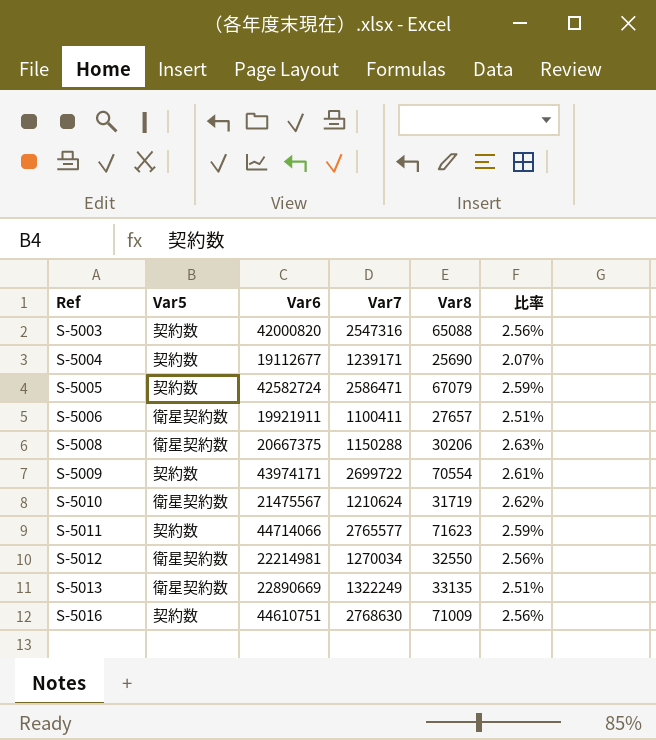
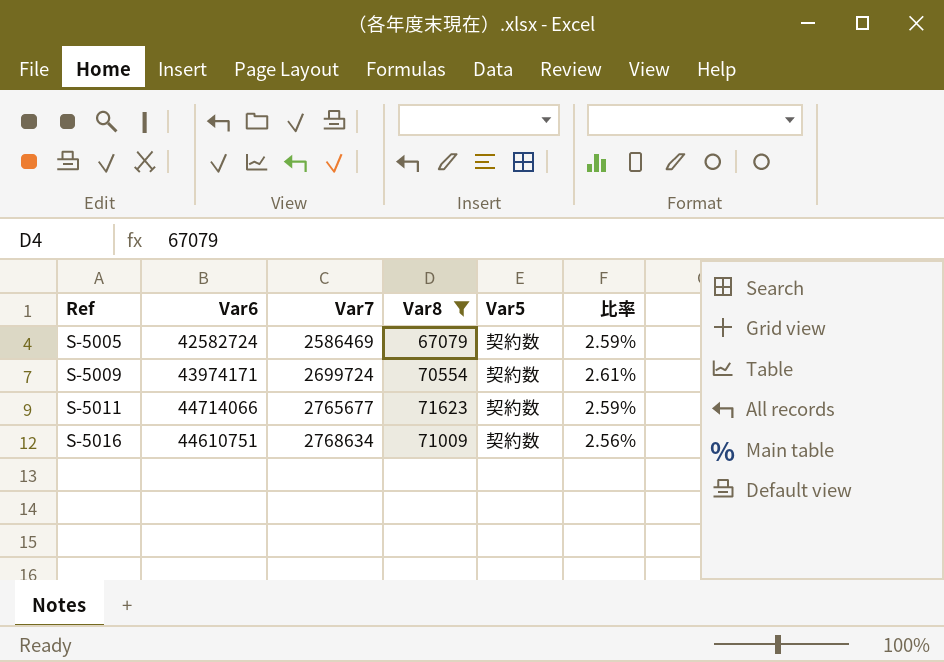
filter: none -> Var8 >= 67079
column Var5 | position: 2 -> 5
S-5005 | Var7: 2586471 -> 2586469
S-5009 | Var7: 2699722 -> 2699724
S-5011 | Var7: 2765577 -> 2765677
S-5016 | Var7: 2768630 -> 2768634

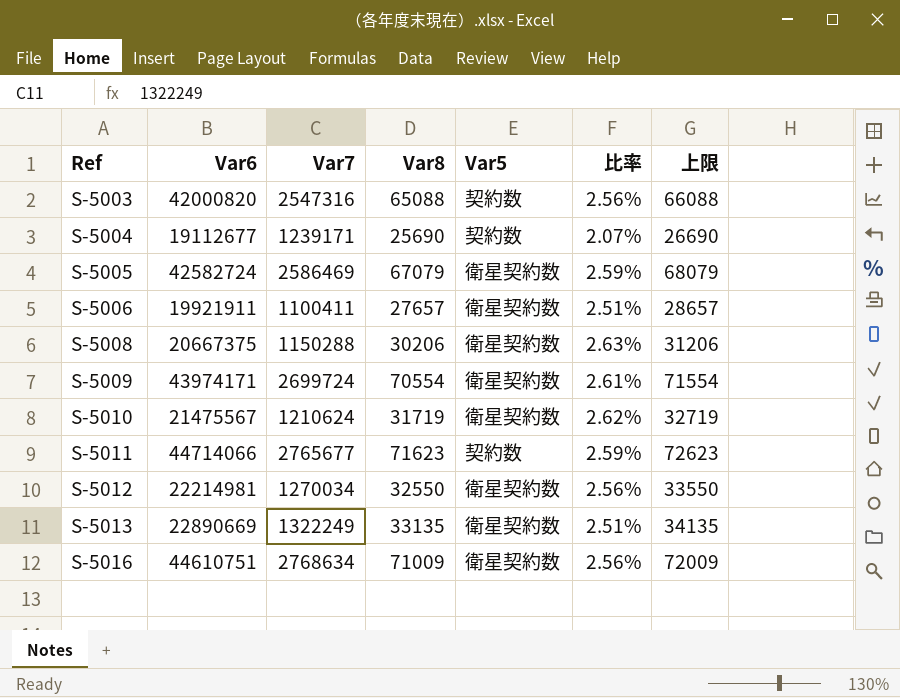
filter: Var8 >= 67079 -> none
column 上限 | formula: none -> [Var8] + 1000
S-5005 | Var5: 契約数 -> 衛星契約数
S-5009 | Var5: 契約数 -> 衛星契約数
S-5016 | Var5: 契約数 -> 衛星契約数

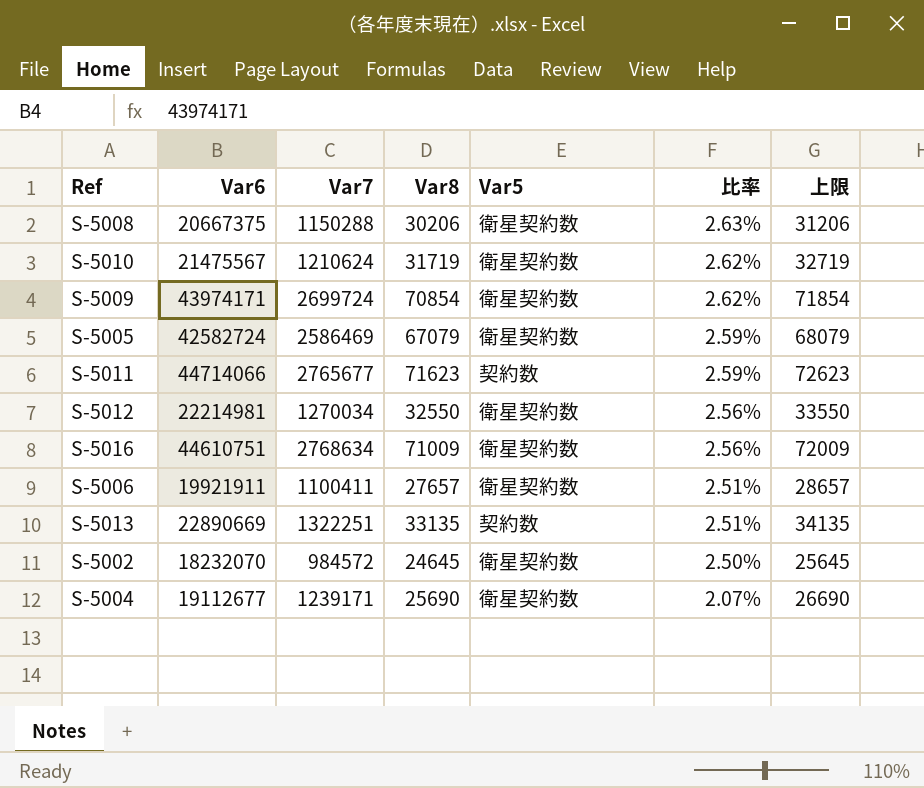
row order: Ref ascending -> 比率 descending
row S-5003: 42000820 | 2547316 | 65088 | 契約数 | 2.56% | 66088 -> none
S-5009 | Var8: 70554 -> 70854
S-5009 | 比率: 2.61% -> 2.62%
S-5009 | 上限: 71554 -> 71854
S-5013 | Var7: 1322249 -> 1322251
S-5013 | Var5: 衛星契約数 -> 契約数
row S-5002: none -> 18232070 | 984572 | 24645 | 衛星契約数 | 2.50% | 25645
S-5004 | Var5: 契約数 -> 衛星契約数

